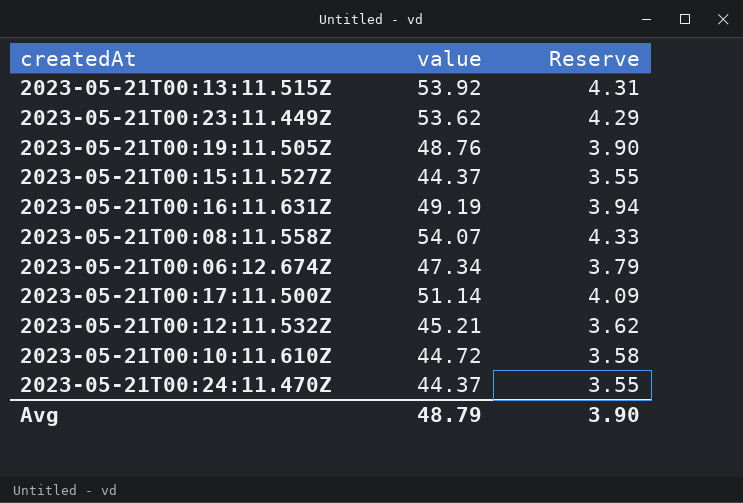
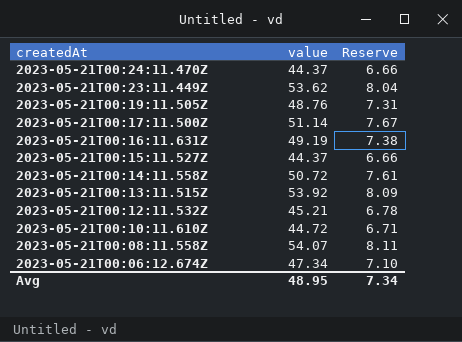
row order: none -> createdAt descending
column Reserve | formula: [value] * 0.08 -> [value] * 0.15
row 2023-05-21T00:14:11.558Z: none -> 50.72 | 7.61
Avg | value: 48.79 -> 48.95
Avg | Reserve: 3.90 -> 7.34

